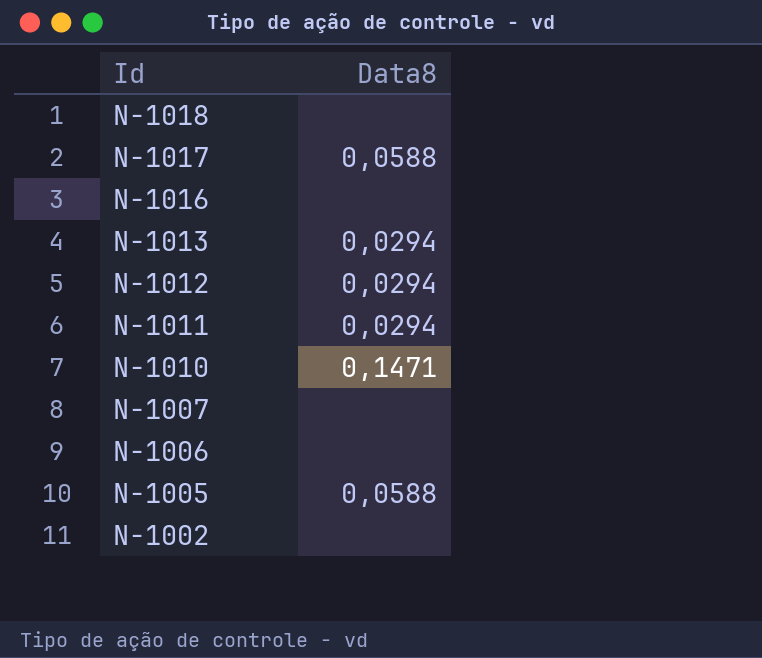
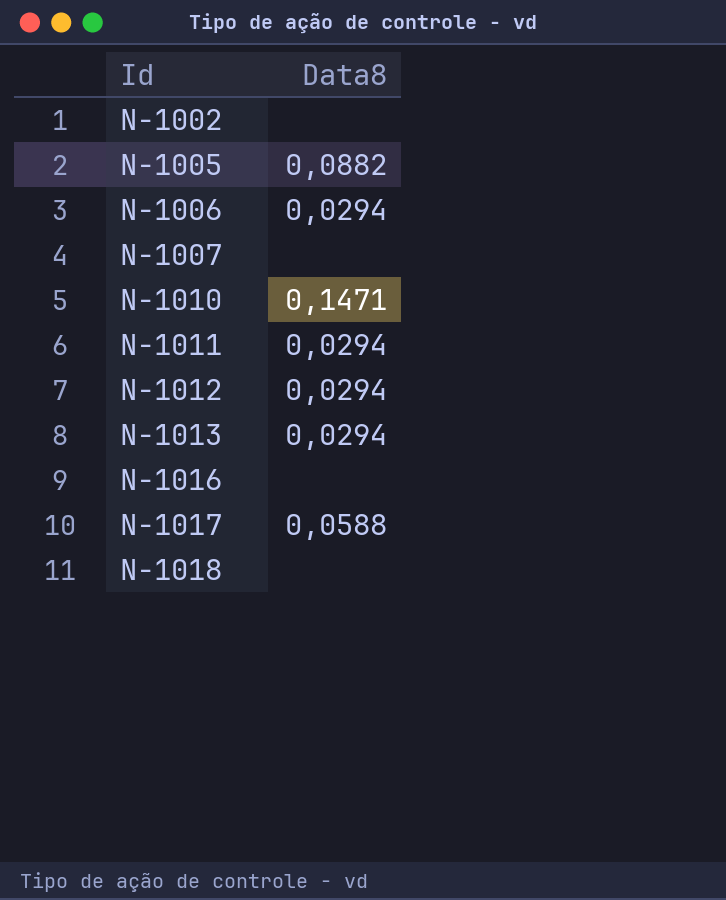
row order: Id descending -> Id ascending
N-1005 | Data8: 0,0588 -> 0,0882
N-1006 | Data8: none -> 0,0294

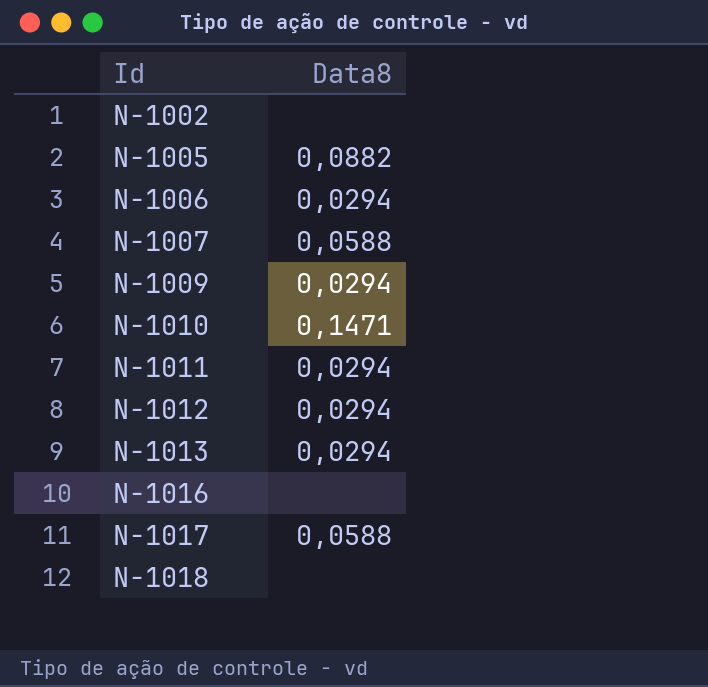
N-1007 | Data8: none -> 0,0588
row N-1009: none -> 0,0294

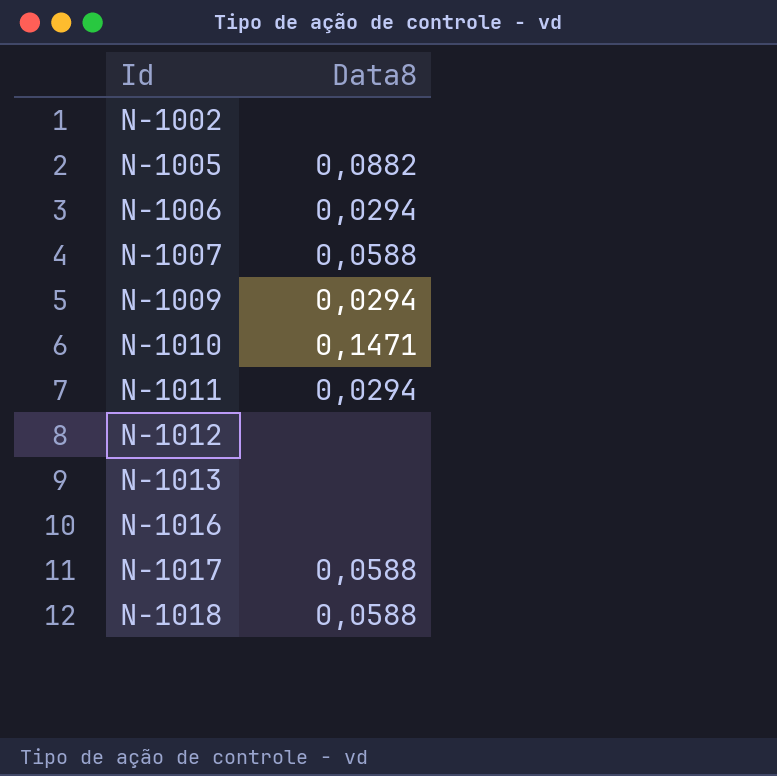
N-1012 | Data8: 0,0294 -> none
N-1013 | Data8: 0,0294 -> none
N-1018 | Data8: none -> 0,0588

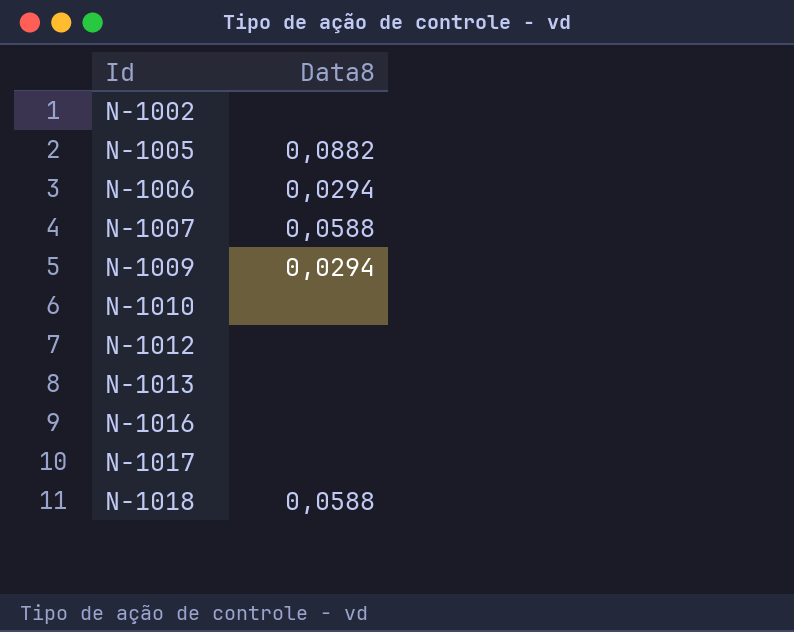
row N-1011: 0,0294 -> none
N-1010 | Data8: 0,1471 -> none
N-1017 | Data8: 0,0588 -> none

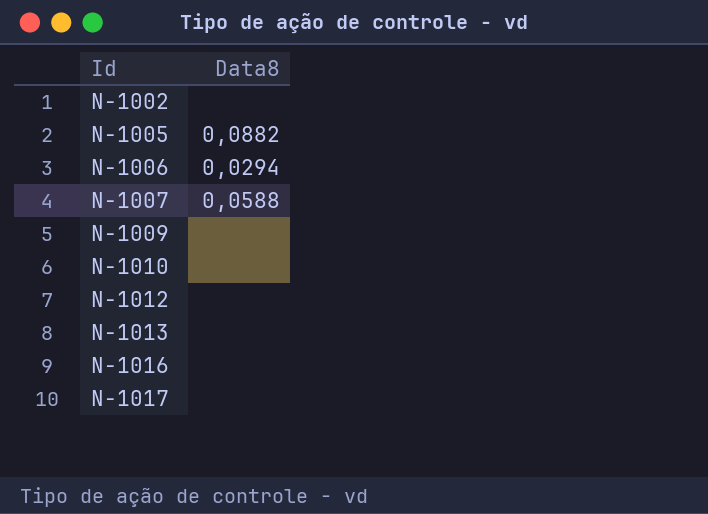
row N-1018: 0,0588 -> none
N-1009 | Data8: 0,0294 -> none

